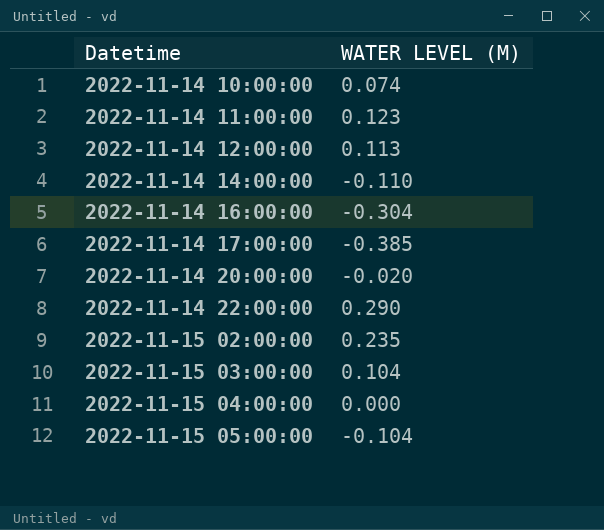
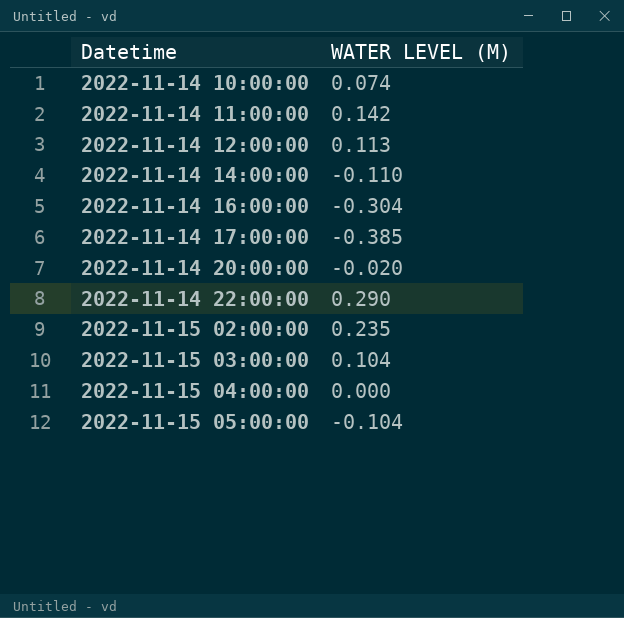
2022-11-14 11:00:00 | WATER LEVEL (M): 0.123 -> 0.142

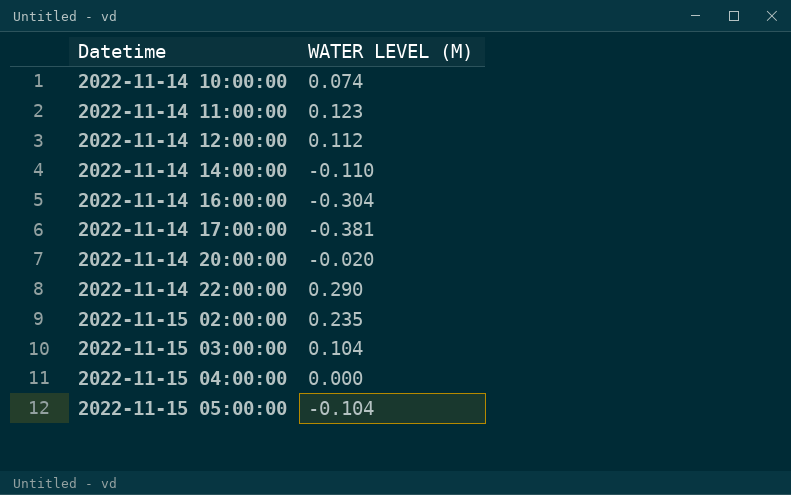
2022-11-14 11:00:00 | WATER LEVEL (M): 0.142 -> 0.123
2022-11-14 12:00:00 | WATER LEVEL (M): 0.113 -> 0.112
2022-11-14 17:00:00 | WATER LEVEL (M): -0.385 -> -0.381

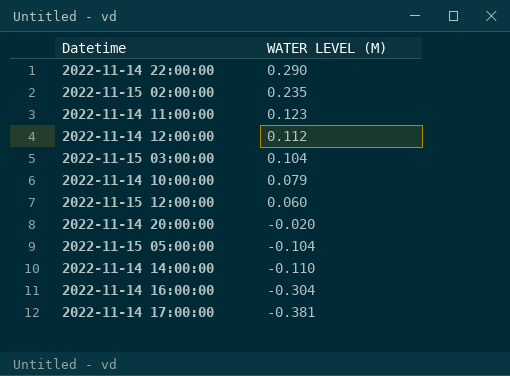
row order: Datetime ascending -> WATER LEVEL (M) descending
row 2022-11-15 04:00:00: 0.000 -> none
2022-11-14 10:00:00 | WATER LEVEL (M): 0.074 -> 0.079
row 2022-11-15 12:00:00: none -> 0.060

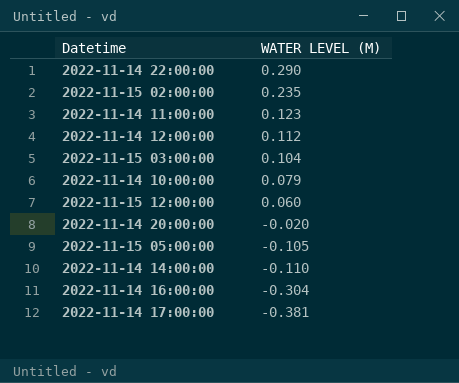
2022-11-15 05:00:00 | WATER LEVEL (M): -0.104 -> -0.105

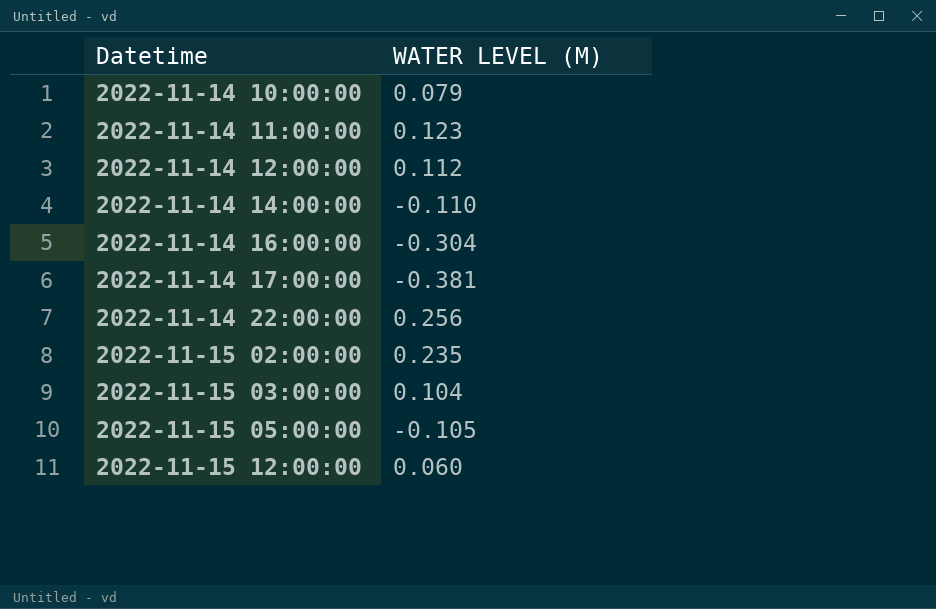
row order: WATER LEVEL (M) descending -> Datetime ascending
row 2022-11-14 20:00:00: -0.020 -> none
2022-11-14 22:00:00 | WATER LEVEL (M): 0.290 -> 0.256

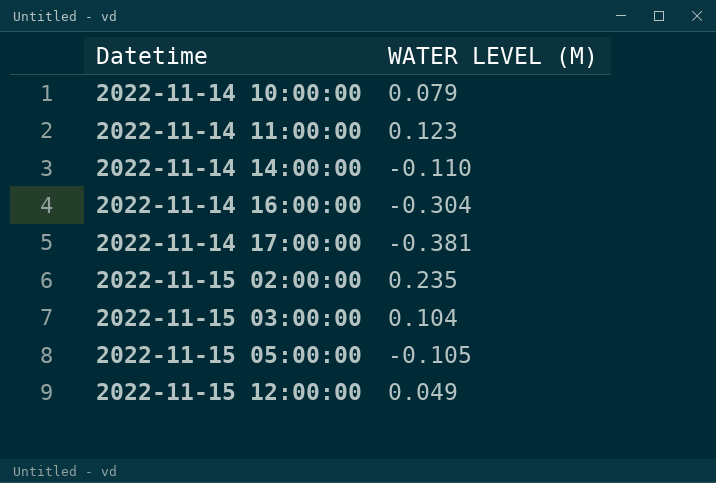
row 2022-11-14 12:00:00: 0.112 -> none
row 2022-11-14 22:00:00: 0.256 -> none
2022-11-15 12:00:00 | WATER LEVEL (M): 0.060 -> 0.049

